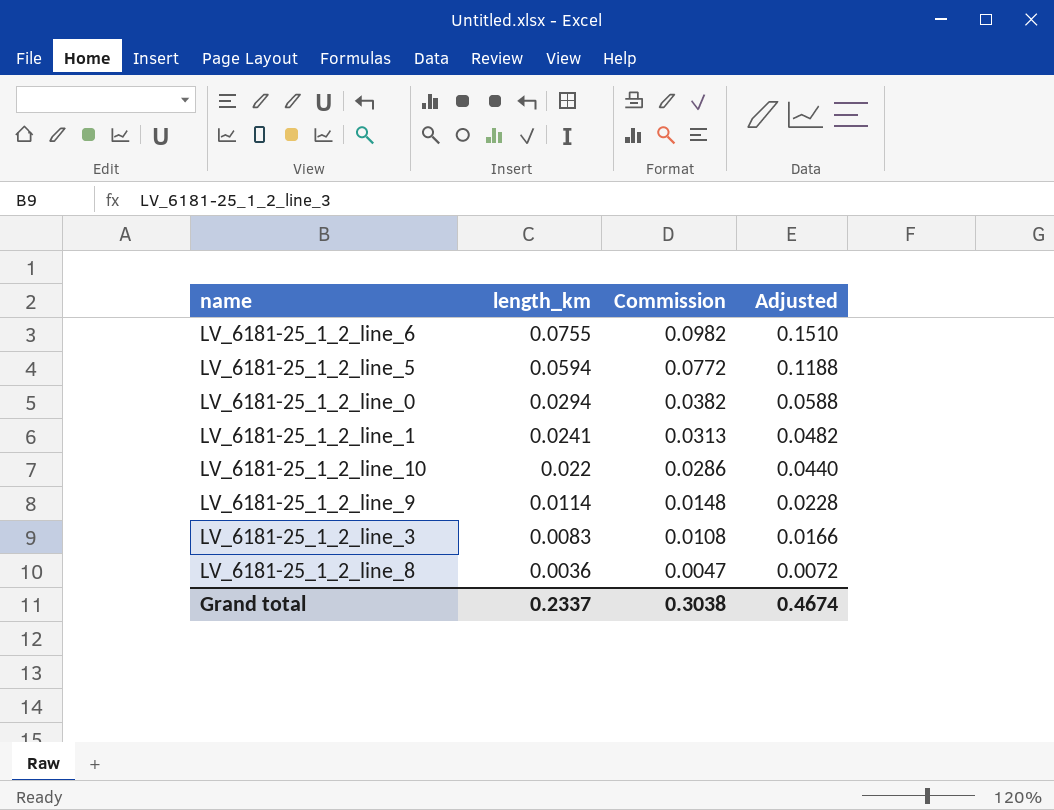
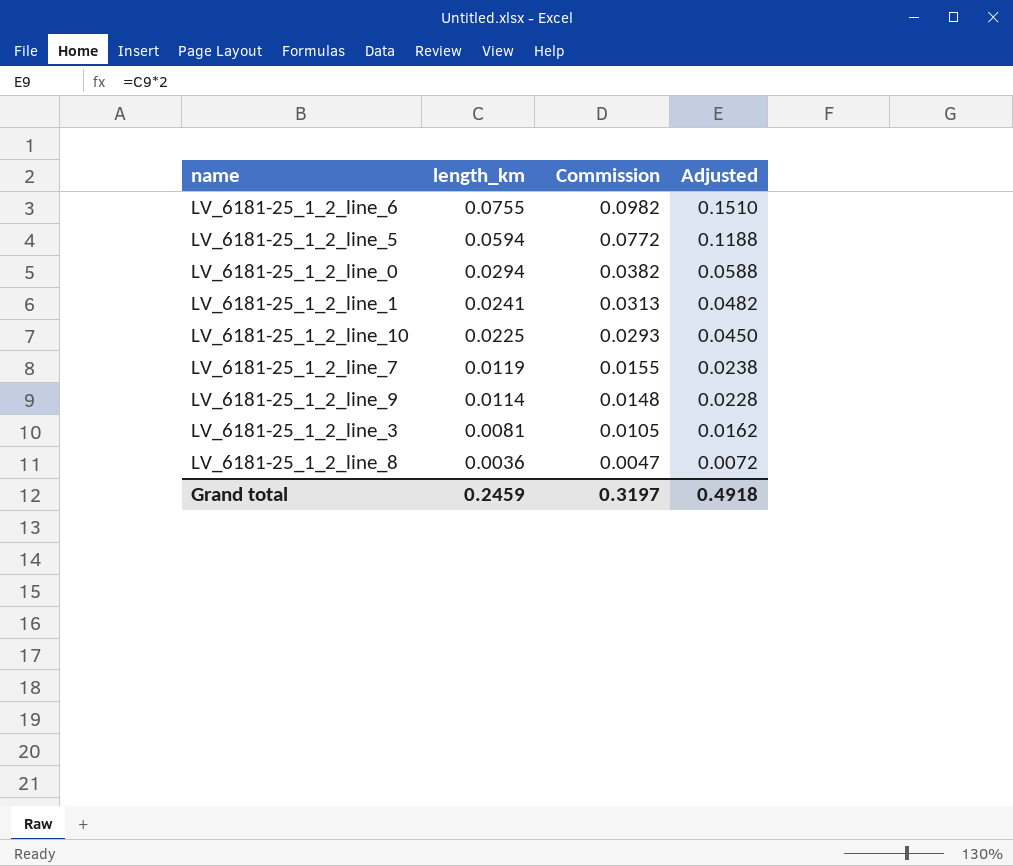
LV_6181-25_1_2_line_10 | length_km: 0.022 -> 0.0225
LV_6181-25_1_2_line_10 | Commission: 0.0286 -> 0.0293
LV_6181-25_1_2_line_10 | Adjusted: 0.0440 -> 0.0450
row LV_6181-25_1_2_line_7: none -> 0.0119 | 0.0155 | 0.0238
LV_6181-25_1_2_line_3 | length_km: 0.0083 -> 0.0081
LV_6181-25_1_2_line_3 | Commission: 0.0108 -> 0.0105
LV_6181-25_1_2_line_3 | Adjusted: 0.0166 -> 0.0162
Grand total | length_km: 0.2337 -> 0.2459
Grand total | Commission: 0.3038 -> 0.3197
Grand total | Adjusted: 0.4674 -> 0.4918

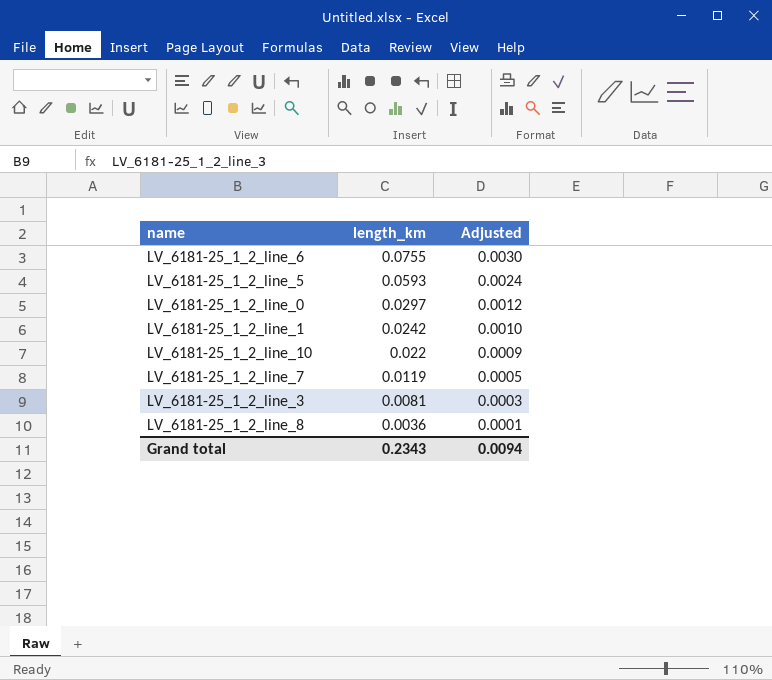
column Commission | formula: [length_km] * 1.3 -> none
column Adjusted | formula: [length_km] * 2 -> [length_km] * 0.04
row LV_6181-25_1_2_line_9: 0.0114 | 0.0148 | 0.0228 -> none
LV_6181-25_1_2_line_5 | length_km: 0.0594 -> 0.0593
LV_6181-25_1_2_line_0 | length_km: 0.0294 -> 0.0297
LV_6181-25_1_2_line_1 | length_km: 0.0241 -> 0.0242
LV_6181-25_1_2_line_10 | length_km: 0.0225 -> 0.022
Grand total | length_km: 0.2459 -> 0.2343
Grand total | Adjusted: 0.4918 -> 0.0094

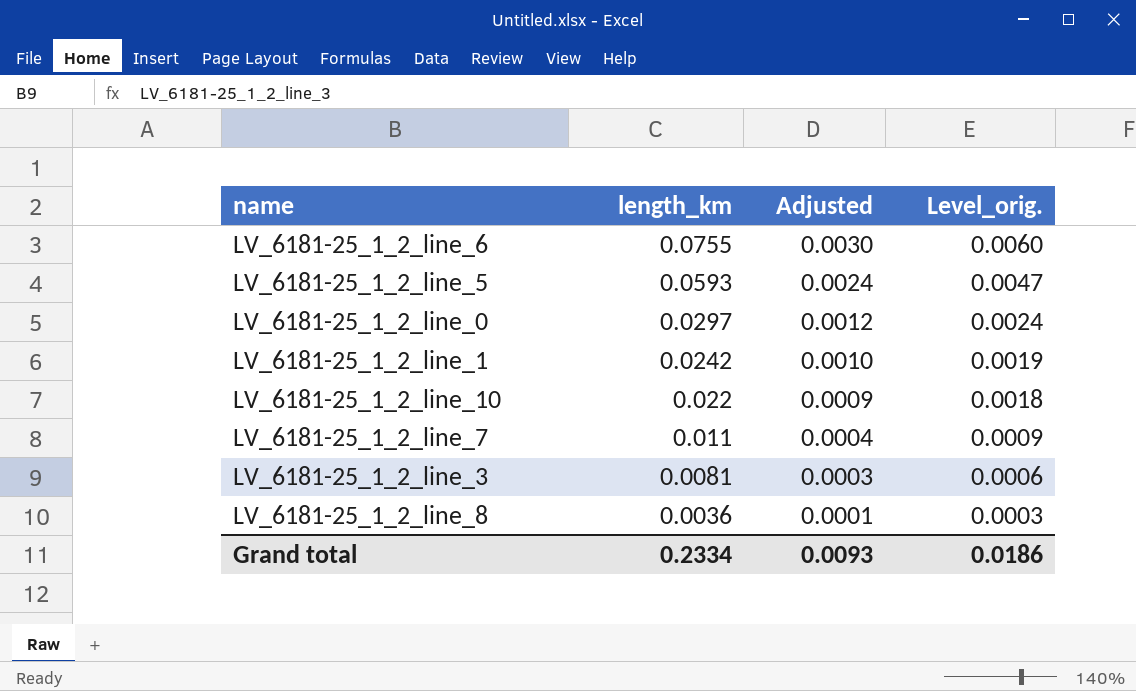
column Level_orig. | formula: none -> [length_km] * 0.08
LV_6181-25_1_2_line_7 | length_km: 0.0119 -> 0.011
LV_6181-25_1_2_line_7 | Adjusted: 0.0005 -> 0.0004
Grand total | length_km: 0.2343 -> 0.2334
Grand total | Adjusted: 0.0094 -> 0.0093

